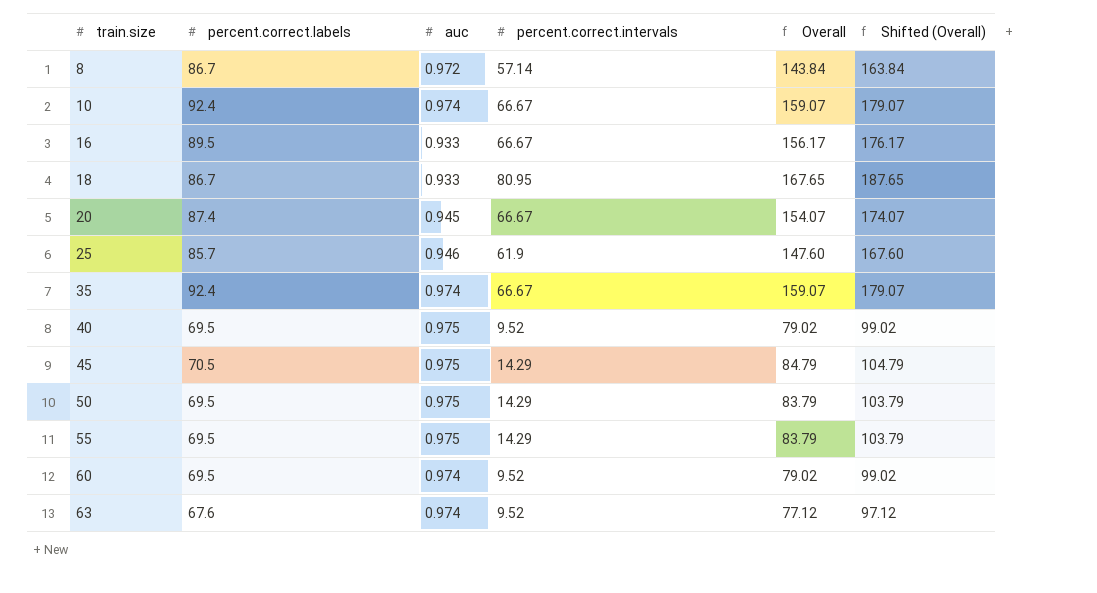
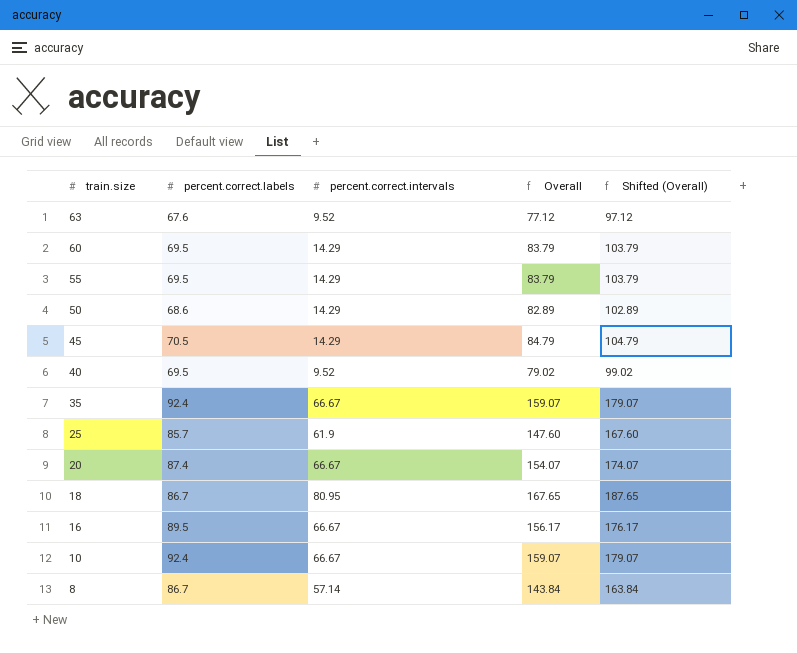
row order: train.size ascending -> train.size descending
column auc | position: 3 -> none
60 | percent.correct.intervals: 9.52 -> 14.29
60 | Overall: 79.02 -> 83.79
60 | Shifted (Overall): 99.02 -> 103.79
50 | percent.correct.labels: 69.5 -> 68.6
50 | Overall: 83.79 -> 82.89
50 | Shifted (Overall): 103.79 -> 102.89

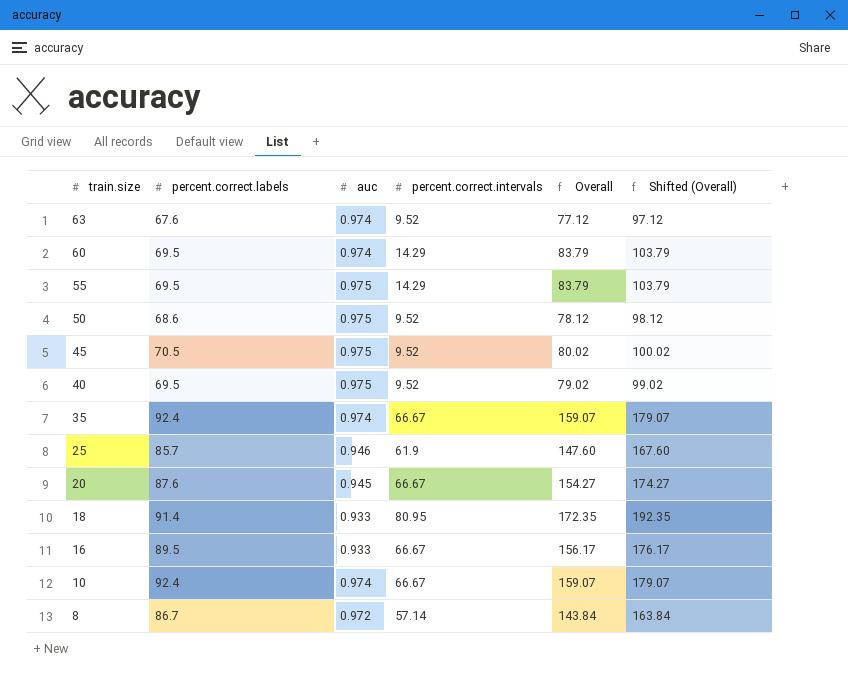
column auc | position: none -> 3
50 | percent.correct.intervals: 14.29 -> 9.52
50 | Overall: 82.89 -> 78.12
50 | Shifted (Overall): 102.89 -> 98.12
45 | percent.correct.intervals: 14.29 -> 9.52
45 | Overall: 84.79 -> 80.02
45 | Shifted (Overall): 104.79 -> 100.02
20 | percent.correct.labels: 87.4 -> 87.6
20 | Overall: 154.07 -> 154.27
20 | Shifted (Overall): 174.07 -> 174.27
18 | percent.correct.labels: 86.7 -> 91.4
18 | Overall: 167.65 -> 172.35
18 | Shifted (Overall): 187.65 -> 192.35

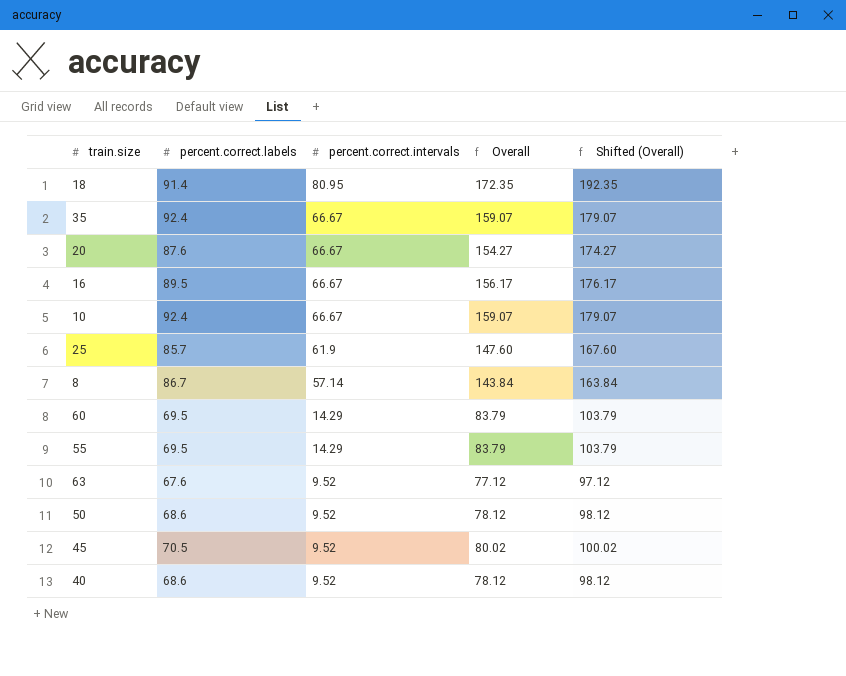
row order: train.size descending -> percent.correct.intervals descending
column auc | position: 3 -> none
40 | percent.correct.labels: 69.5 -> 68.6
40 | Overall: 79.02 -> 78.12
40 | Shifted (Overall): 99.02 -> 98.12

